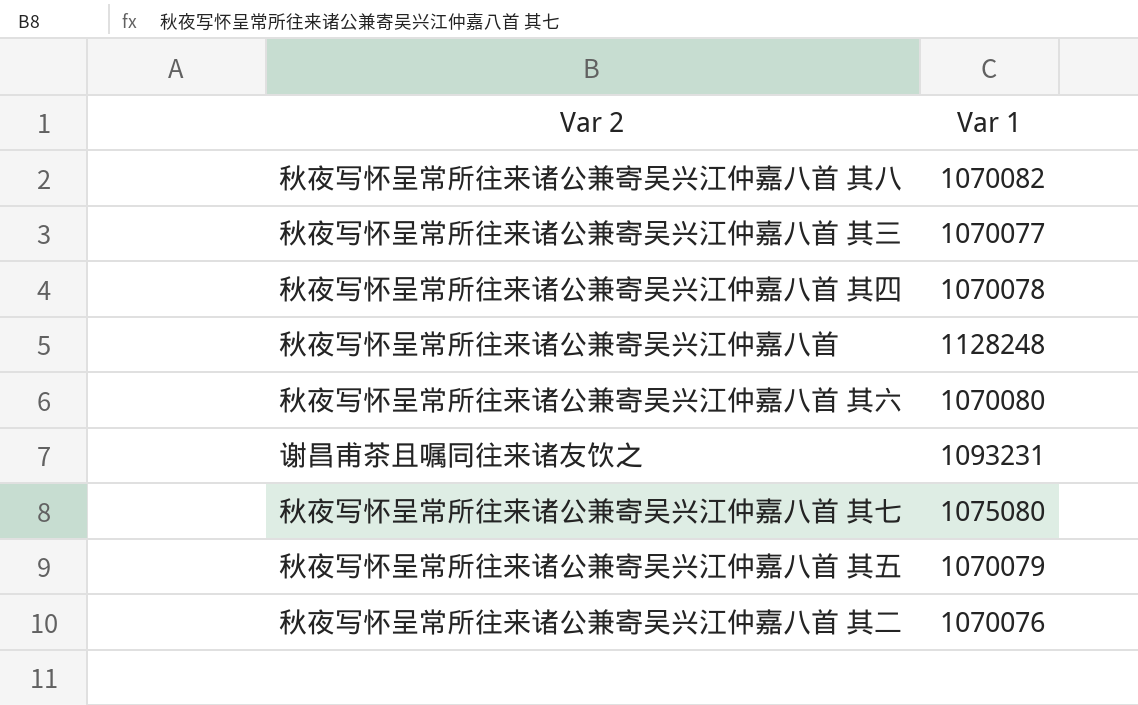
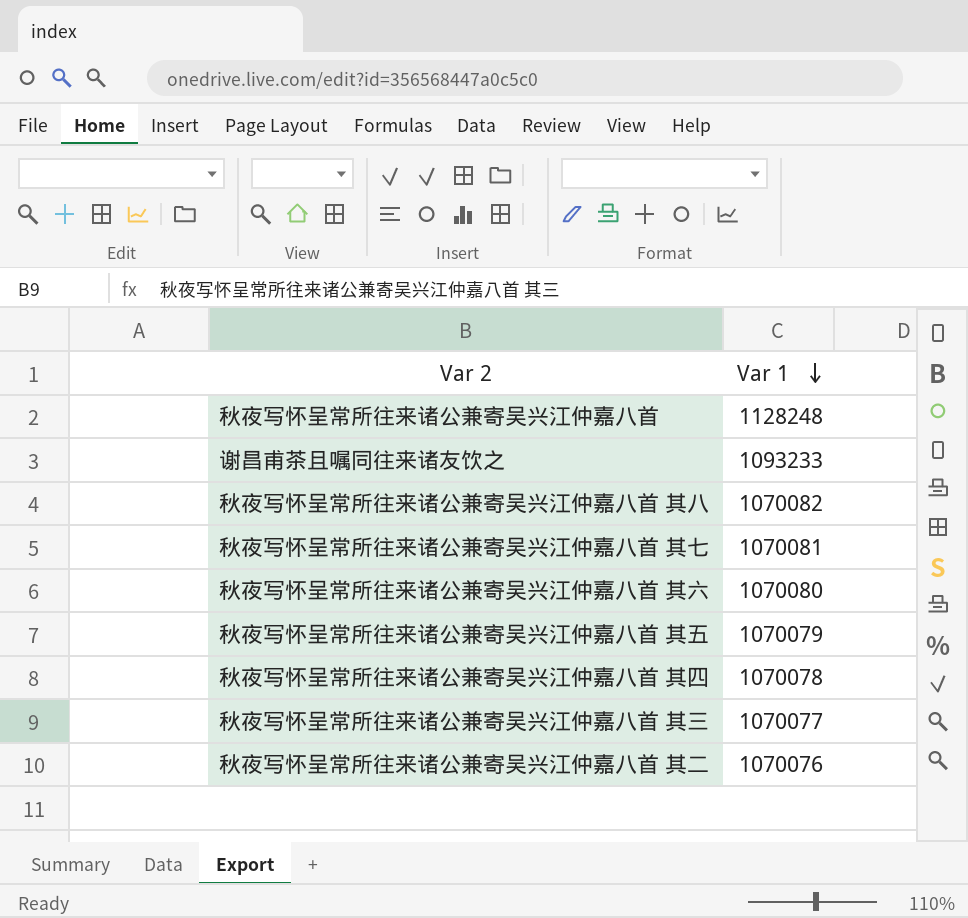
row order: none -> Var 1 descending
谢昌甫茶且嘱同往来诸友饮之 | Var 1: 1093231 -> 1093233
秋夜写怀呈常所往来诸公兼寄吴兴江仲嘉八首 其七 | Var 1: 1075080 -> 1070081

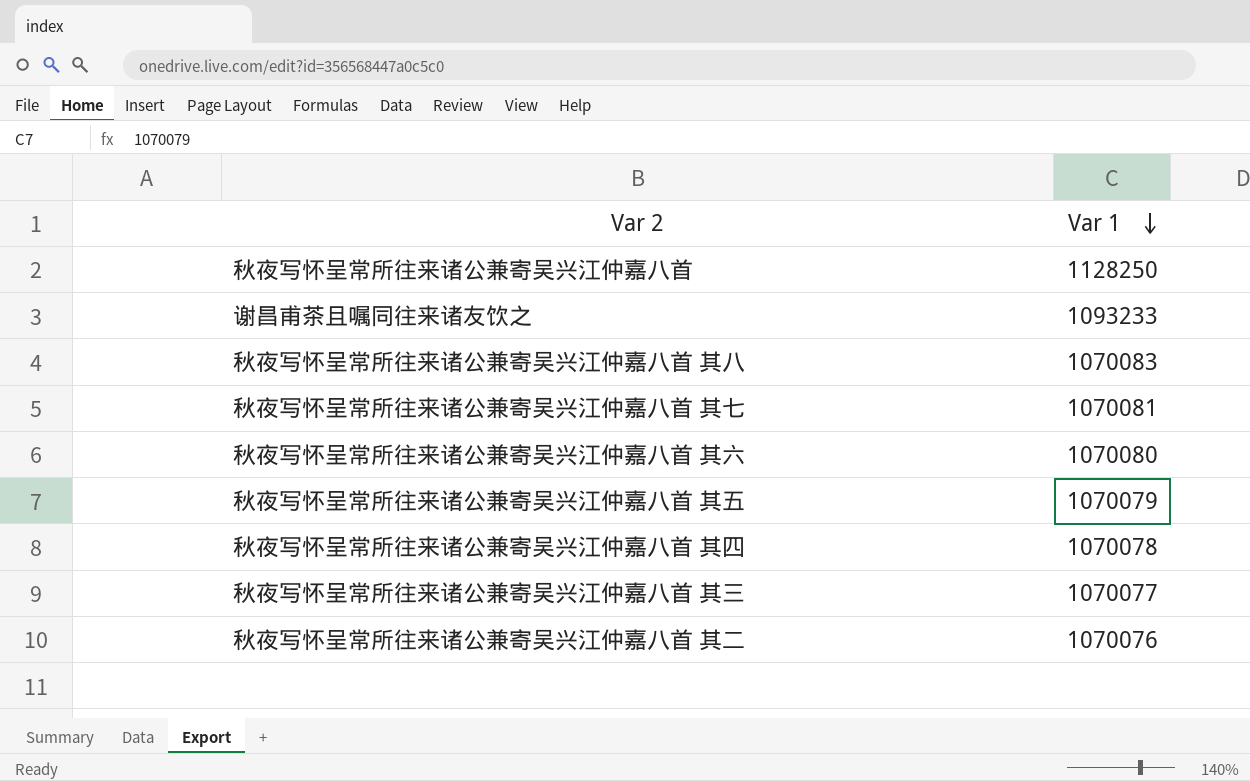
秋夜写怀呈常所往来诸公兼寄吴兴江仲嘉八首 | Var 1: 1128248 -> 1128250
秋夜写怀呈常所往来诸公兼寄吴兴江仲嘉八首 其八 | Var 1: 1070082 -> 1070083

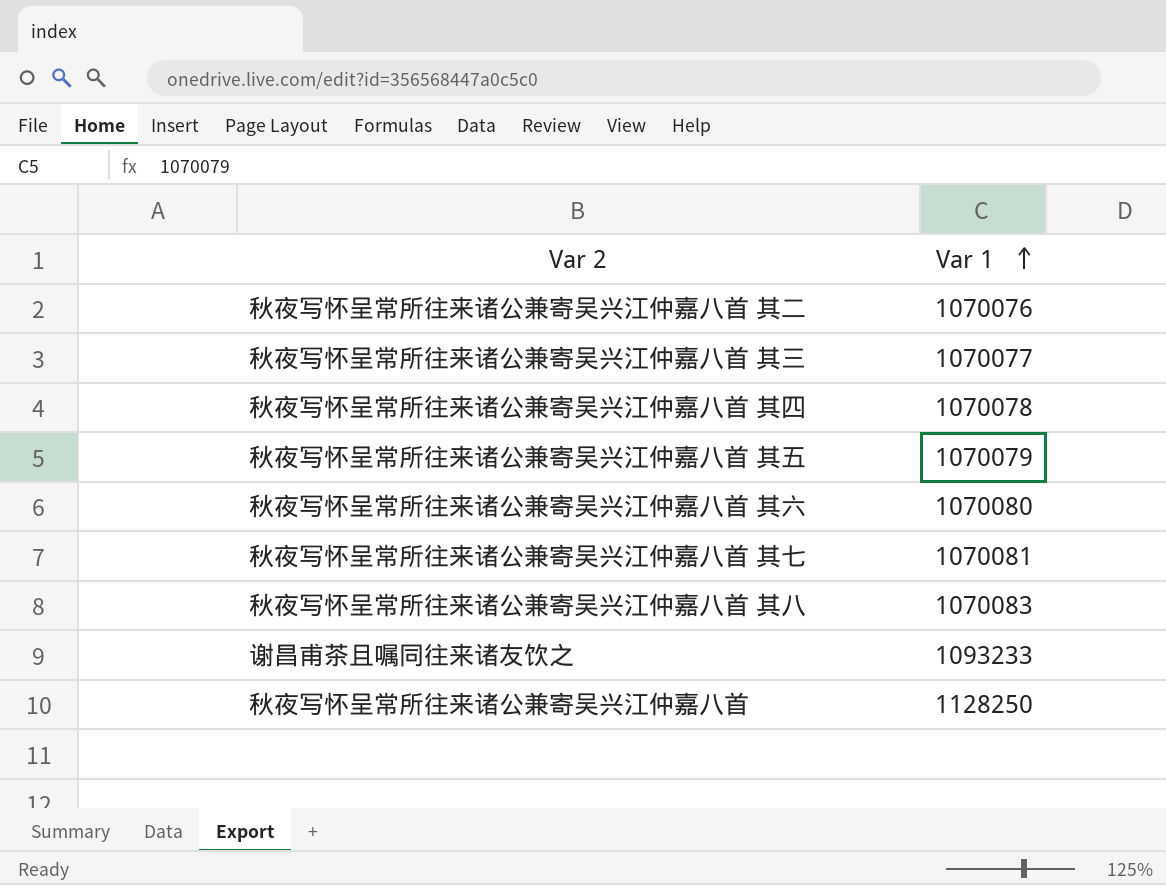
row order: Var 1 descending -> Var 1 ascending

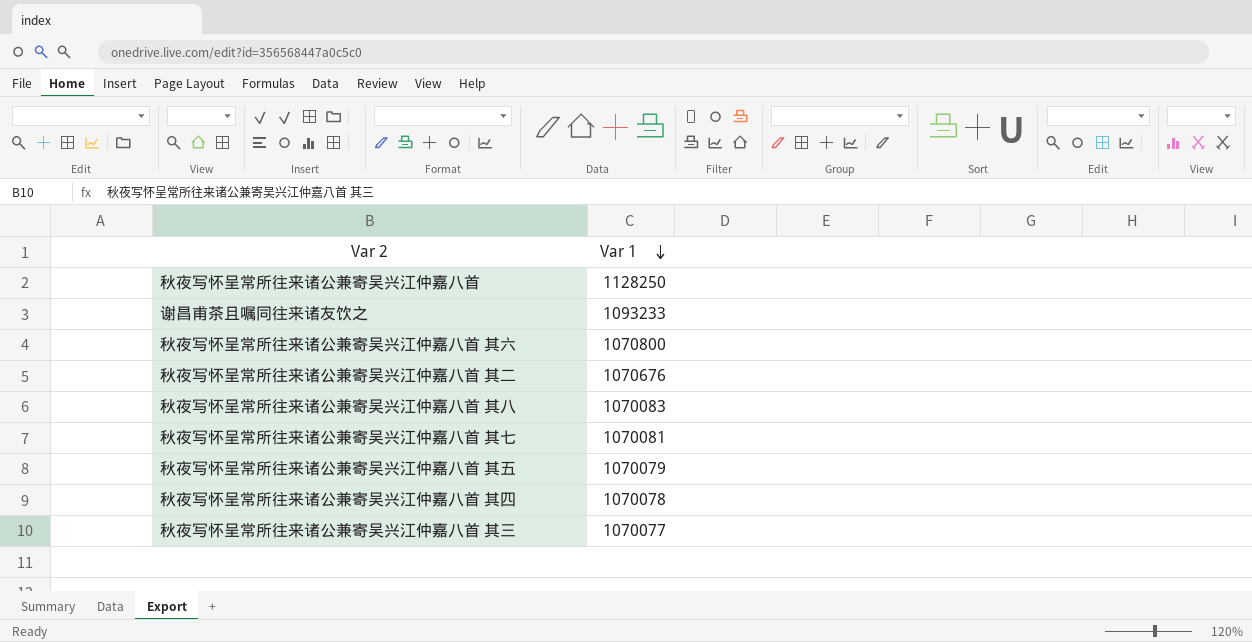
row order: Var 1 ascending -> Var 1 descending
秋夜写怀呈常所往来诸公兼寄吴兴江仲嘉八首 其六 | Var 1: 1070080 -> 1070800
秋夜写怀呈常所往来诸公兼寄吴兴江仲嘉八首 其二 | Var 1: 1070076 -> 1070676

